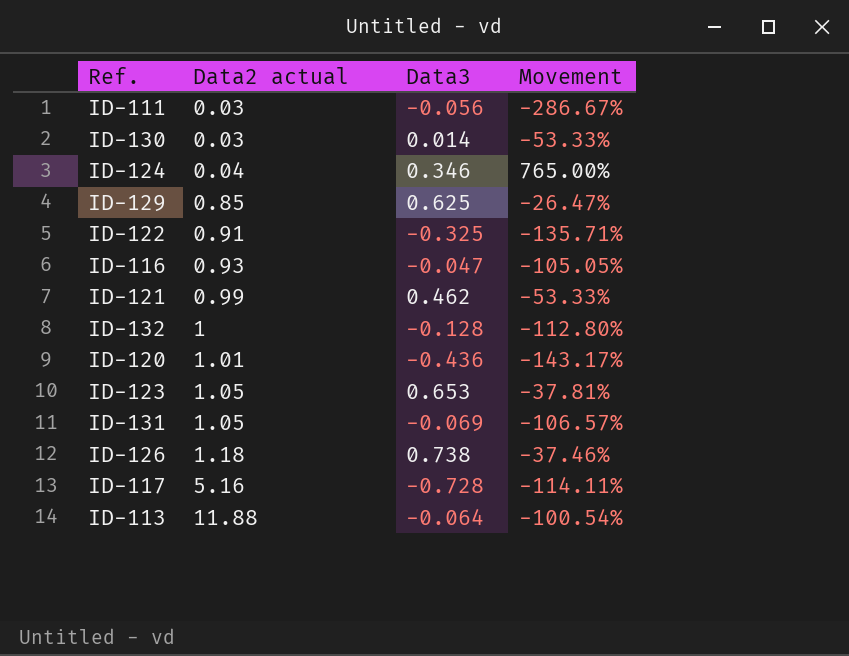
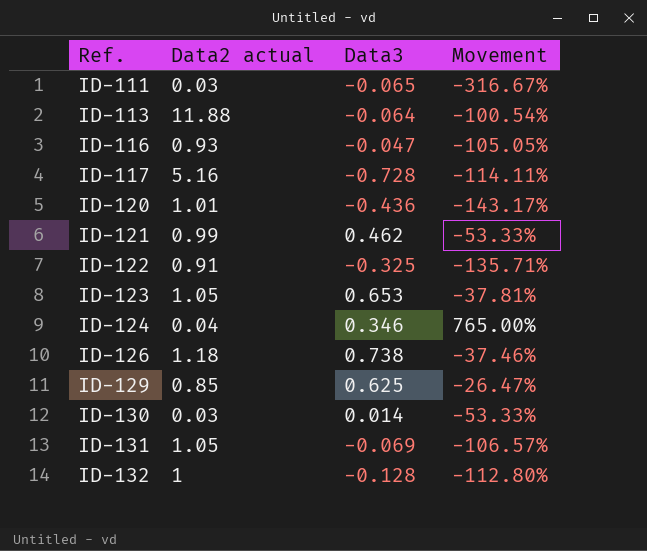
row order: Data2 actual ascending -> Ref. ascending
ID-111 | Data3: -0.056 -> -0.065
ID-111 | Movement: -286.67% -> -316.67%

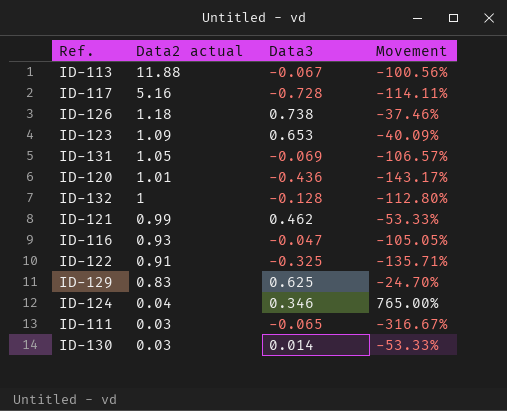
row order: Ref. ascending -> Data2 actual descending
ID-113 | Data3: -0.064 -> -0.067
ID-113 | Movement: -100.54% -> -100.56%
ID-123 | Data2 actual: 1.05 -> 1.09
ID-123 | Movement: -37.81% -> -40.09%
ID-129 | Data2 actual: 0.85 -> 0.83
ID-129 | Movement: -26.47% -> -24.70%

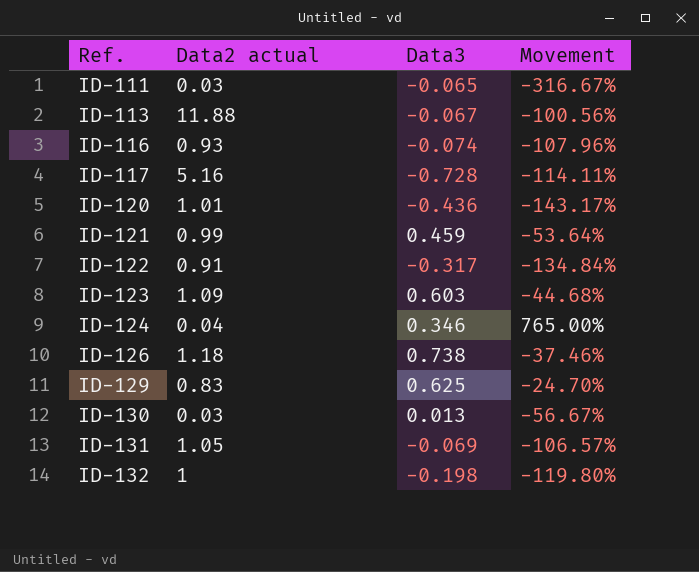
row order: Data2 actual descending -> Ref. ascending
ID-116 | Data3: -0.047 -> -0.074
ID-116 | Movement: -105.05% -> -107.96%
ID-121 | Data3: 0.462 -> 0.459
ID-121 | Movement: -53.33% -> -53.64%
ID-122 | Data3: -0.325 -> -0.317
ID-122 | Movement: -135.71% -> -134.84%
ID-123 | Data3: 0.653 -> 0.603
ID-123 | Movement: -40.09% -> -44.68%
ID-130 | Data3: 0.014 -> 0.013
ID-130 | Movement: -53.33% -> -56.67%
ID-132 | Data3: -0.128 -> -0.198
ID-132 | Movement: -112.80% -> -119.80%

